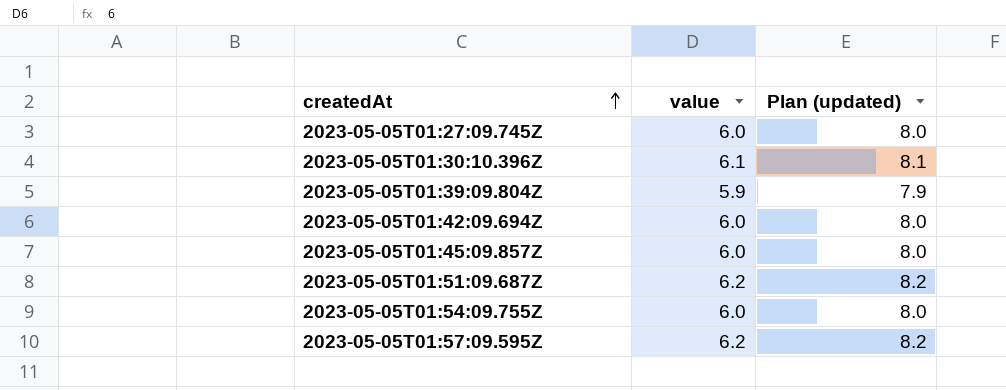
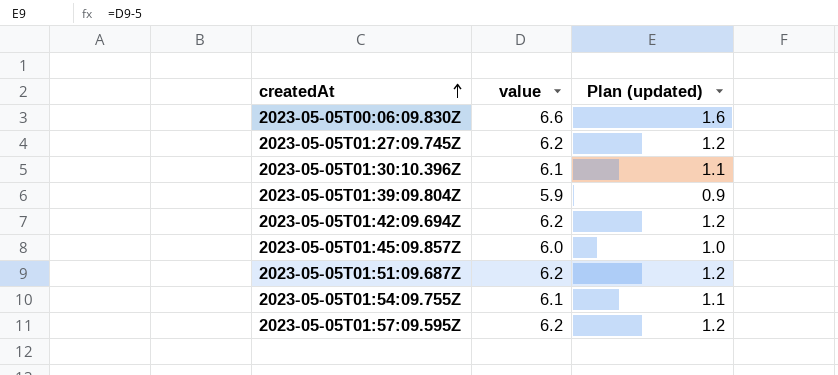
column Plan (updated) | formula: [value] + 2 -> [value] - 5
row 2023-05-05T00:06:09.830Z: none -> 6.6 | 1.6
2023-05-05T01:27:09.745Z | value: 6.0 -> 6.2
2023-05-05T01:42:09.694Z | value: 6.0 -> 6.2
2023-05-05T01:54:09.755Z | value: 6.0 -> 6.1

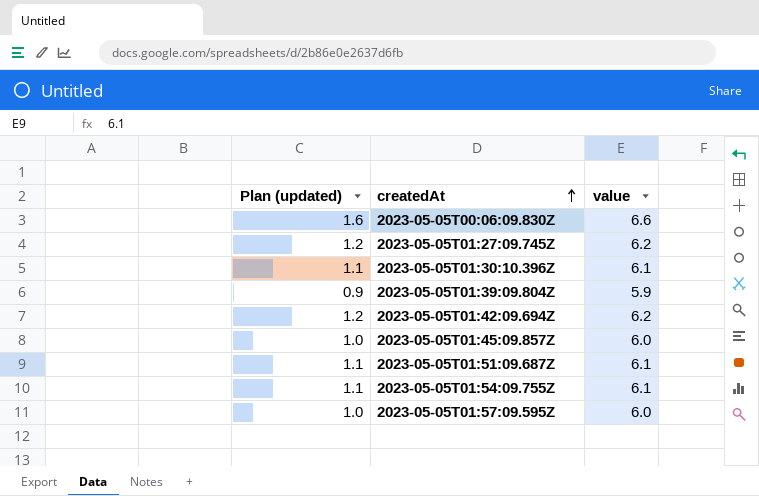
column Plan (updated) | position: 3 -> 1
2023-05-05T01:51:09.687Z | Plan (updated): 1.2 -> 1.1
2023-05-05T01:51:09.687Z | value: 6.2 -> 6.1
2023-05-05T01:57:09.595Z | Plan (updated): 1.2 -> 1.0
2023-05-05T01:57:09.595Z | value: 6.2 -> 6.0

